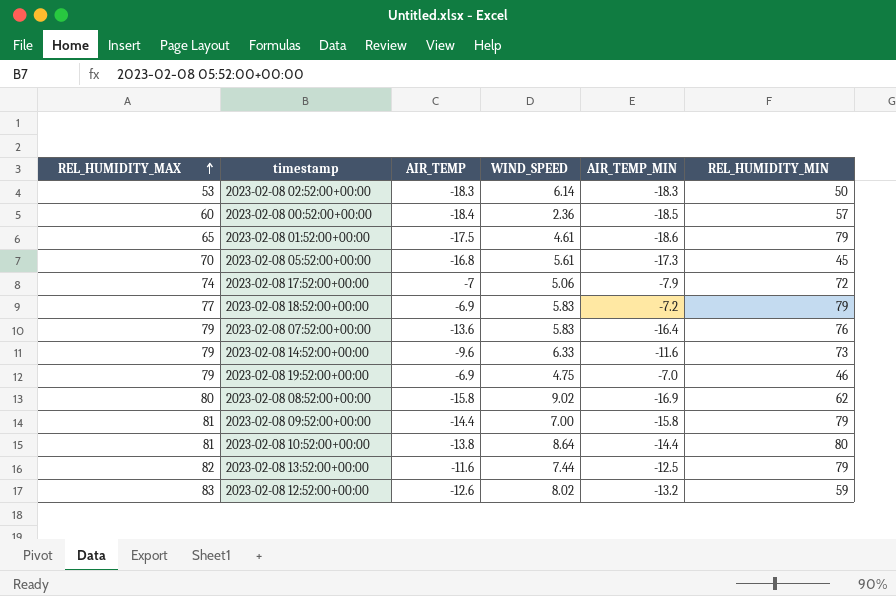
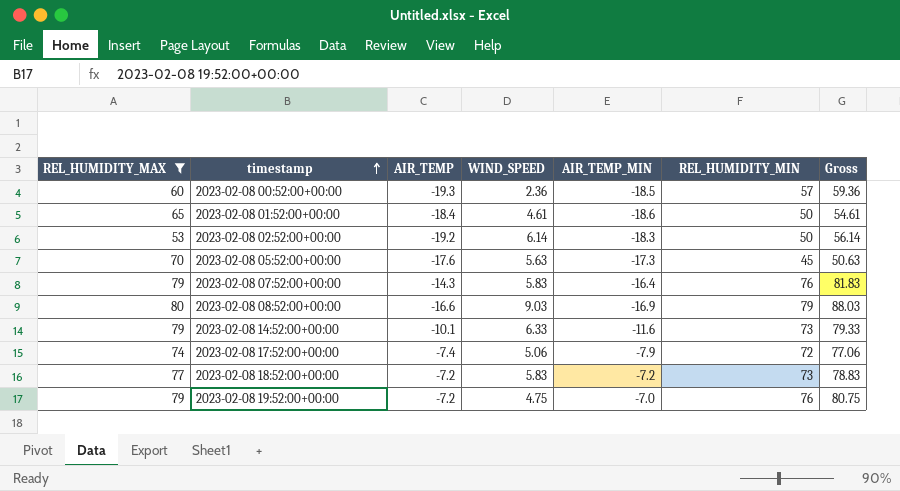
filter: none -> REL_HUMIDITY_MAX <= 80
row order: REL_HUMIDITY_MAX ascending -> timestamp ascending
column Gross | formula: none -> [WIND_SPEED] + [REL_HUMIDITY_MIN]
2023-02-08 00:52:00+00:00 | AIR_TEMP: -18.4 -> -19.3
2023-02-08 01:52:00+00:00 | AIR_TEMP: -17.5 -> -18.4
2023-02-08 01:52:00+00:00 | REL_HUMIDITY_MIN: 79 -> 50
2023-02-08 02:52:00+00:00 | AIR_TEMP: -18.3 -> -19.2
2023-02-08 05:52:00+00:00 | AIR_TEMP: -16.8 -> -17.6
2023-02-08 05:52:00+00:00 | WIND_SPEED: 5.61 -> 5.63
2023-02-08 07:52:00+00:00 | AIR_TEMP: -13.6 -> -14.3
2023-02-08 08:52:00+00:00 | AIR_TEMP: -15.8 -> -16.6
2023-02-08 08:52:00+00:00 | WIND_SPEED: 9.02 -> 9.03
2023-02-08 08:52:00+00:00 | REL_HUMIDITY_MIN: 62 -> 79
2023-02-08 14:52:00+00:00 | AIR_TEMP: -9.6 -> -10.1
2023-02-08 17:52:00+00:00 | AIR_TEMP: -7 -> -7.4
2023-02-08 18:52:00+00:00 | AIR_TEMP: -6.9 -> -7.2
2023-02-08 18:52:00+00:00 | REL_HUMIDITY_MIN: 79 -> 73
2023-02-08 19:52:00+00:00 | AIR_TEMP: -6.9 -> -7.2
2023-02-08 19:52:00+00:00 | REL_HUMIDITY_MIN: 46 -> 76

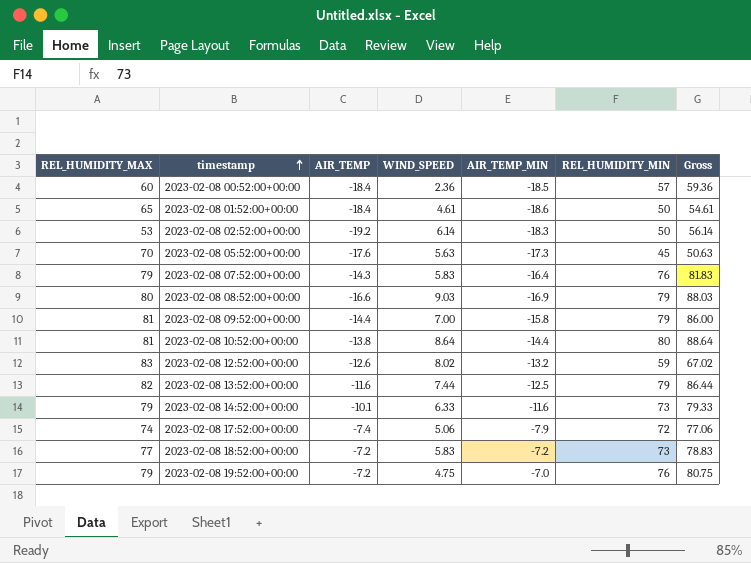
filter: REL_HUMIDITY_MAX <= 80 -> none
2023-02-08 00:52:00+00:00 | AIR_TEMP: -19.3 -> -18.4

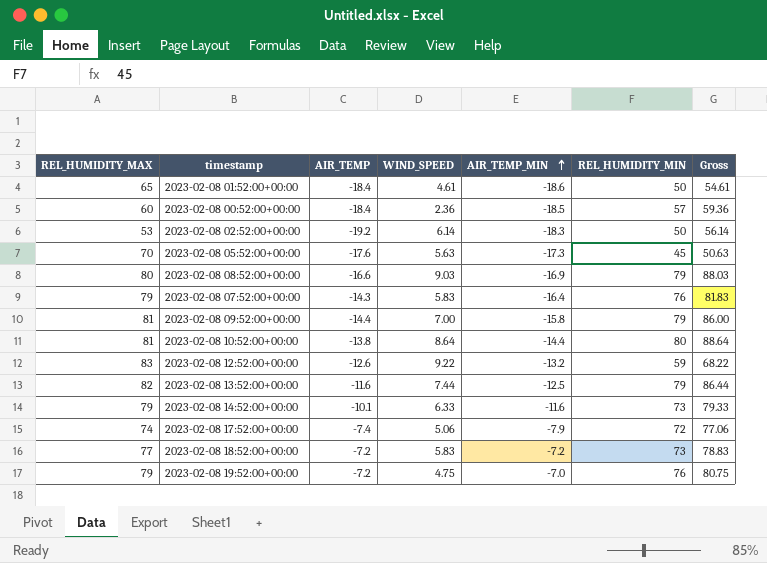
row order: timestamp ascending -> AIR_TEMP_MIN ascending
2023-02-08 12:52:00+00:00 | WIND_SPEED: 8.02 -> 9.22
2023-02-08 12:52:00+00:00 | Gross: 67.02 -> 68.22

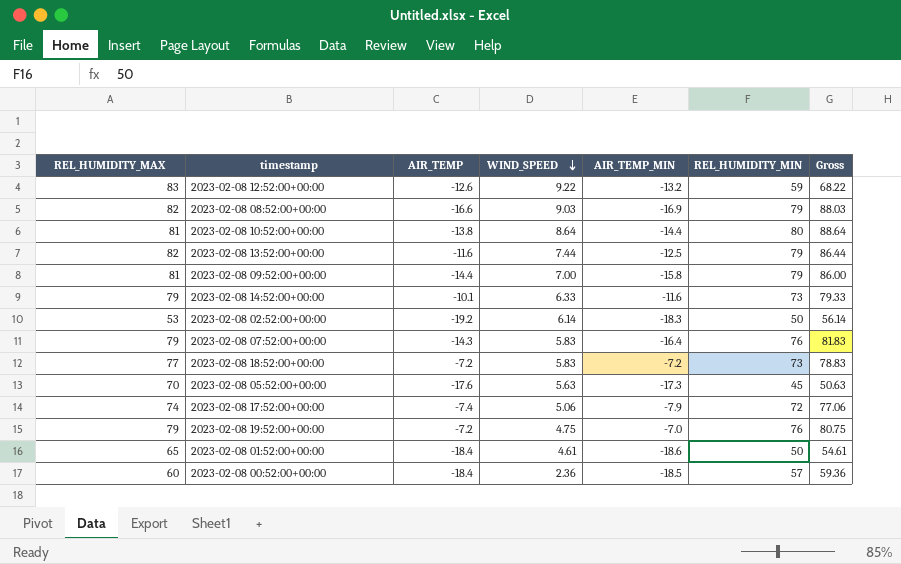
row order: AIR_TEMP_MIN ascending -> WIND_SPEED descending
2023-02-08 08:52:00+00:00 | REL_HUMIDITY_MAX: 80 -> 82

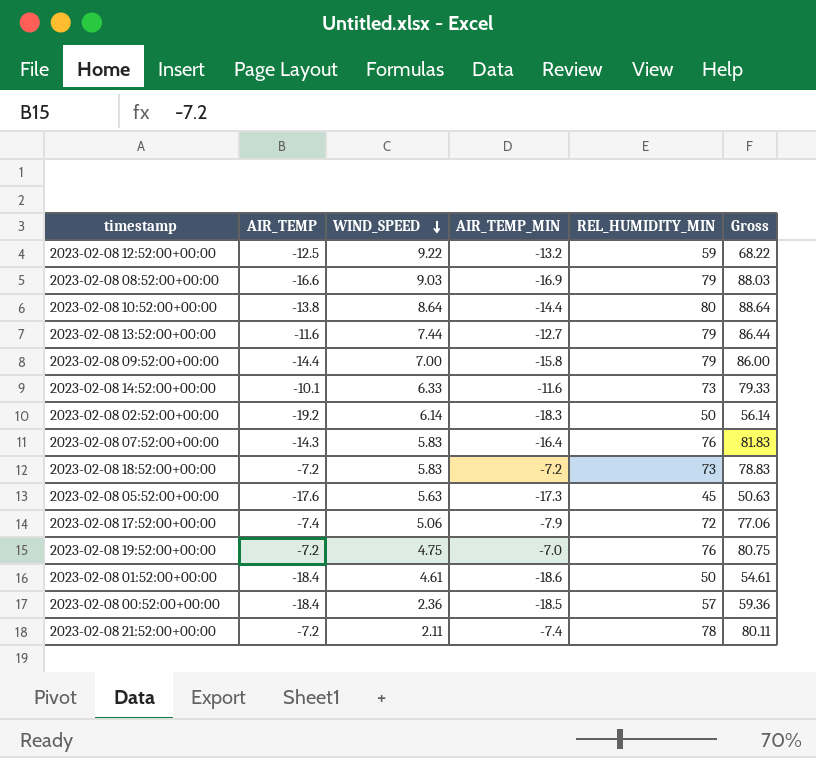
column REL_HUMIDITY_MAX | position: 1 -> none
2023-02-08 12:52:00+00:00 | AIR_TEMP: -12.6 -> -12.5
2023-02-08 13:52:00+00:00 | AIR_TEMP_MIN: -12.5 -> -12.7
row 2023-02-08 21:52:00+00:00: none -> -7.2 | 2.11 | -7.4 | 78 | 80.11

